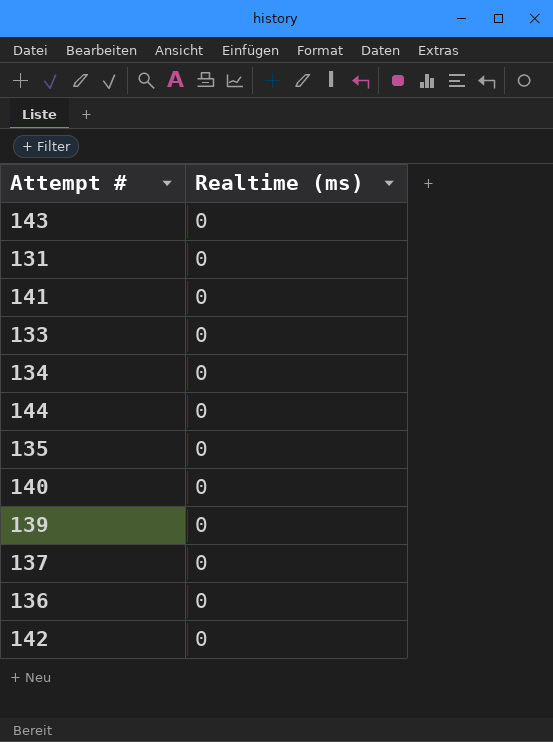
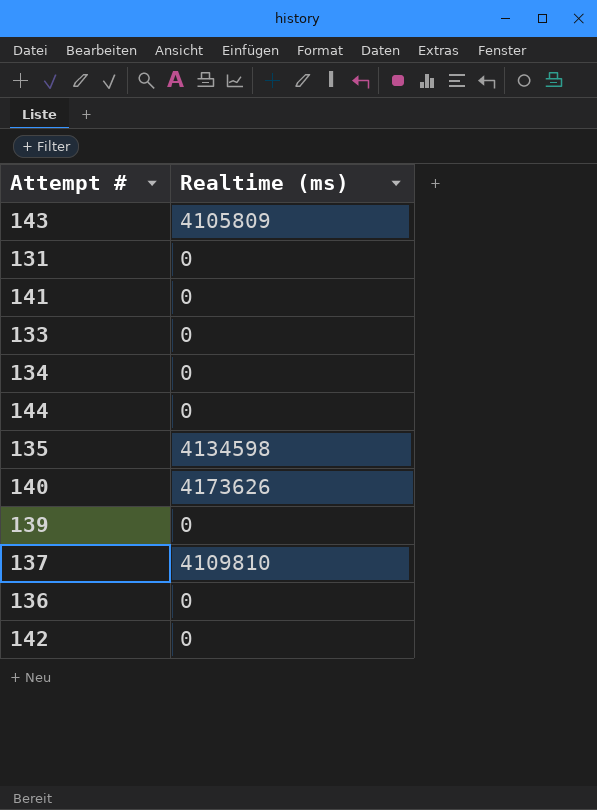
143 | Realtime (ms): 0 -> 4105809
135 | Realtime (ms): 0 -> 4134598
140 | Realtime (ms): 0 -> 4173626
137 | Realtime (ms): 0 -> 4109810

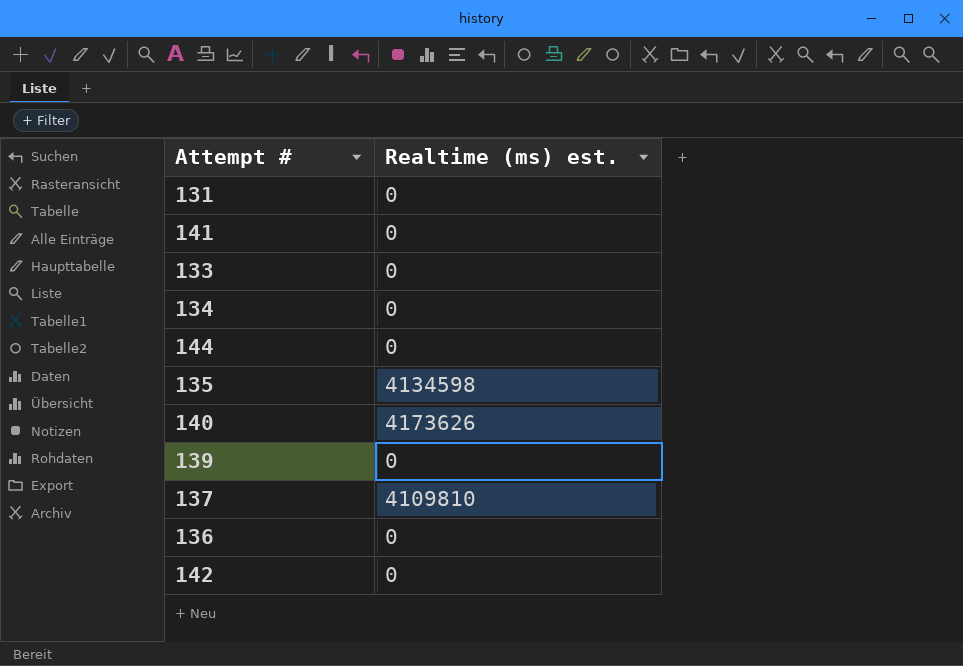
column name: Realtime (ms) -> Realtime (ms) est.
row 143: 4105809 -> none

